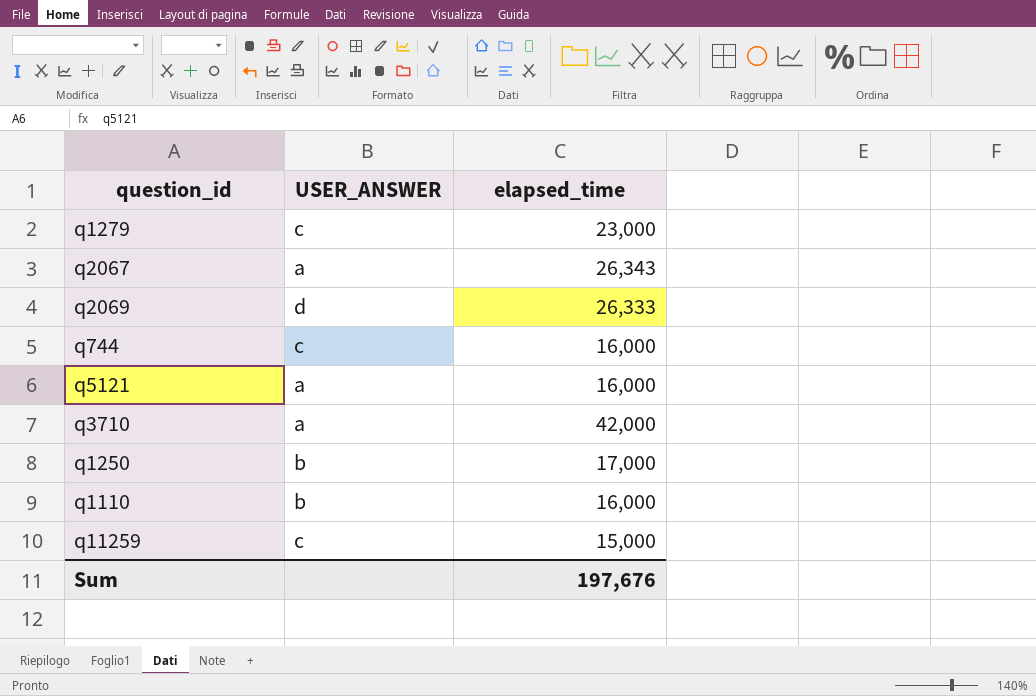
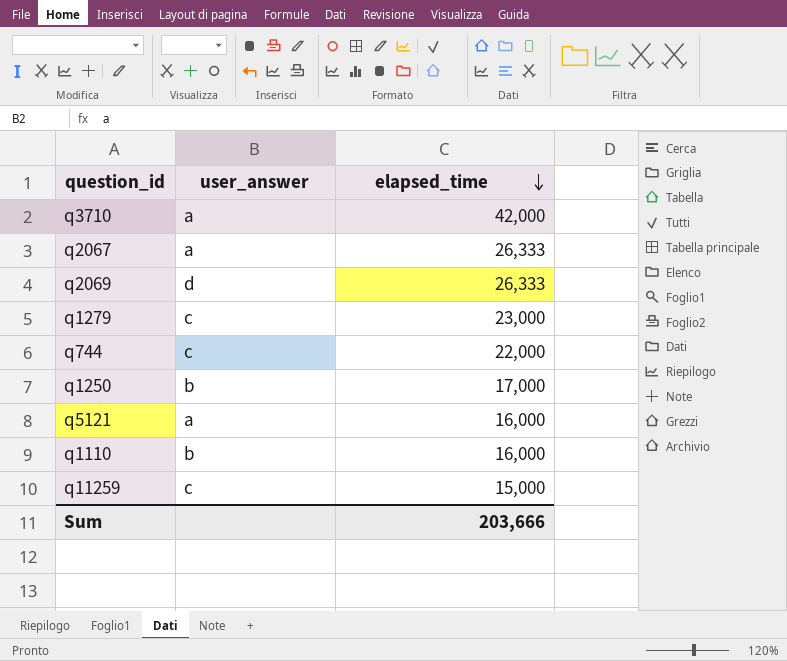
row order: none -> elapsed_time descending
column name: USER_ANSWER -> user_answer
q2067 | elapsed_time: 26,343 -> 26,333
q744 | elapsed_time: 16,000 -> 22,000
Sum | elapsed_time: 197,676 -> 203,666

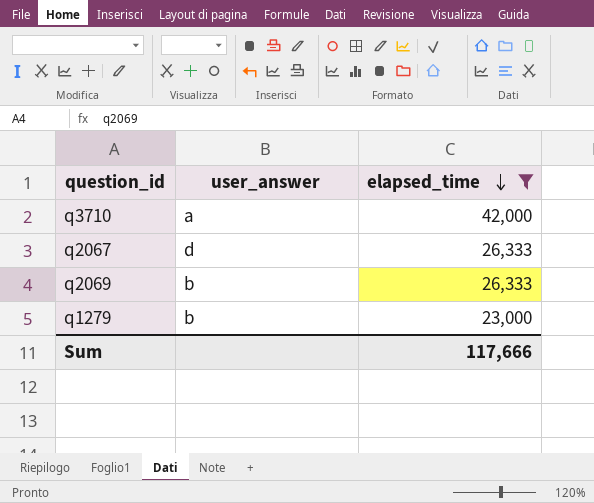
filter: none -> elapsed_time >= 23,000
q2067 | user_answer: a -> d
q2069 | user_answer: d -> b
q1279 | user_answer: c -> b
Sum | elapsed_time: 203,666 -> 117,666

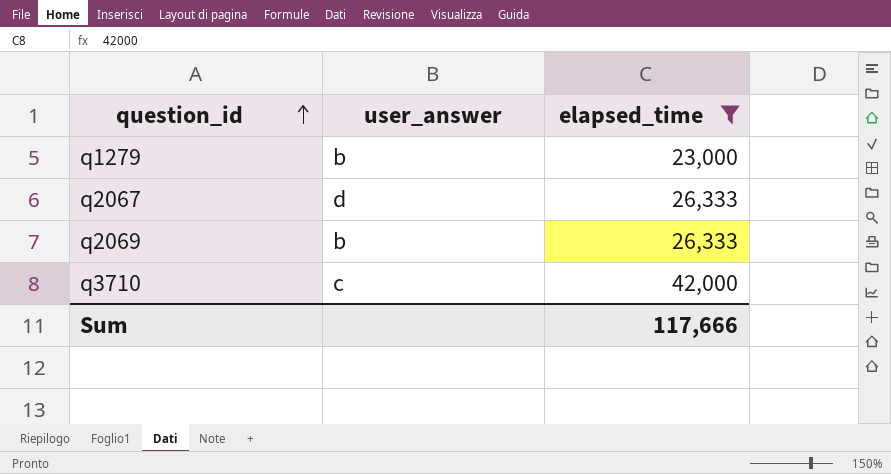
row order: elapsed_time descending -> question_id ascending
q3710 | user_answer: a -> c

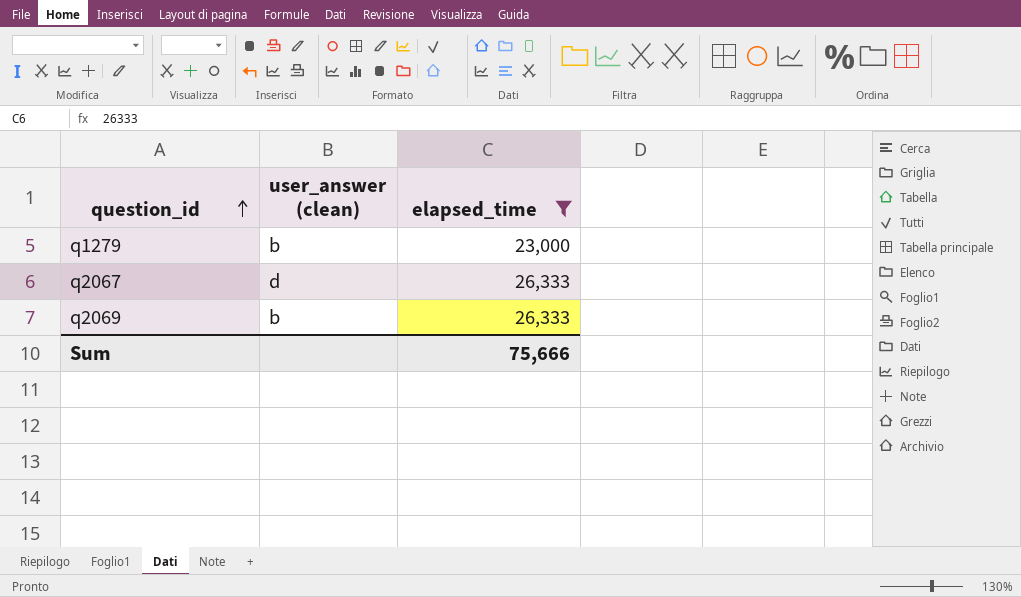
column name: user_answer -> user_answer (clean)
row q3710: c | 42,000 -> none
Sum | elapsed_time: 117,666 -> 75,666

